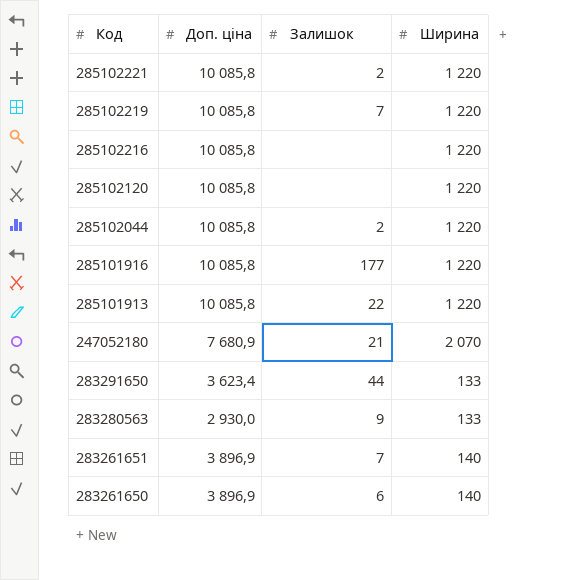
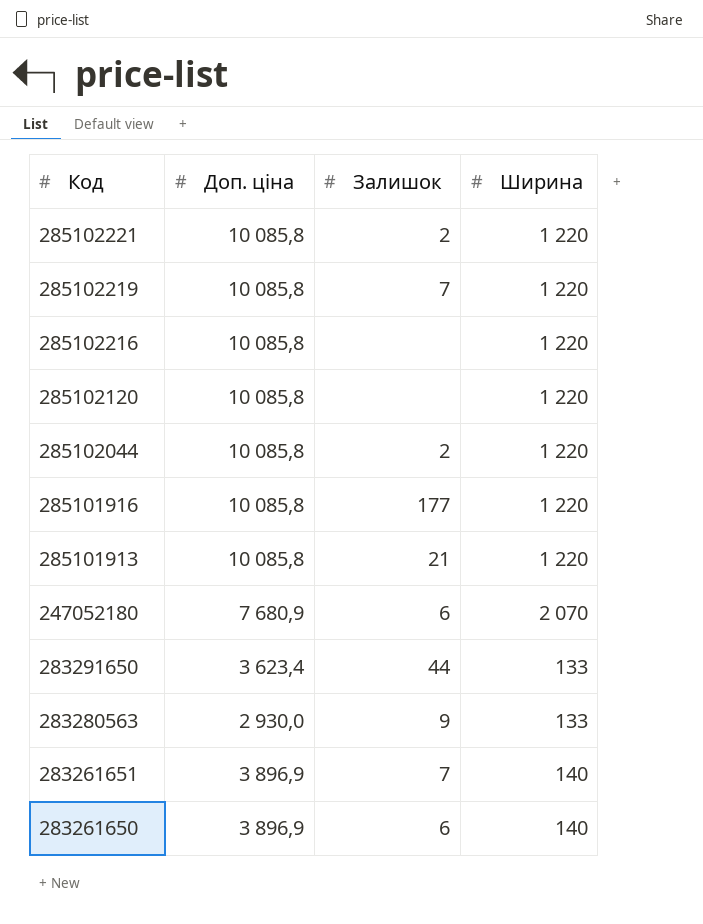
285101913 | Залишок: 22 -> 21
247052180 | Залишок: 21 -> 6

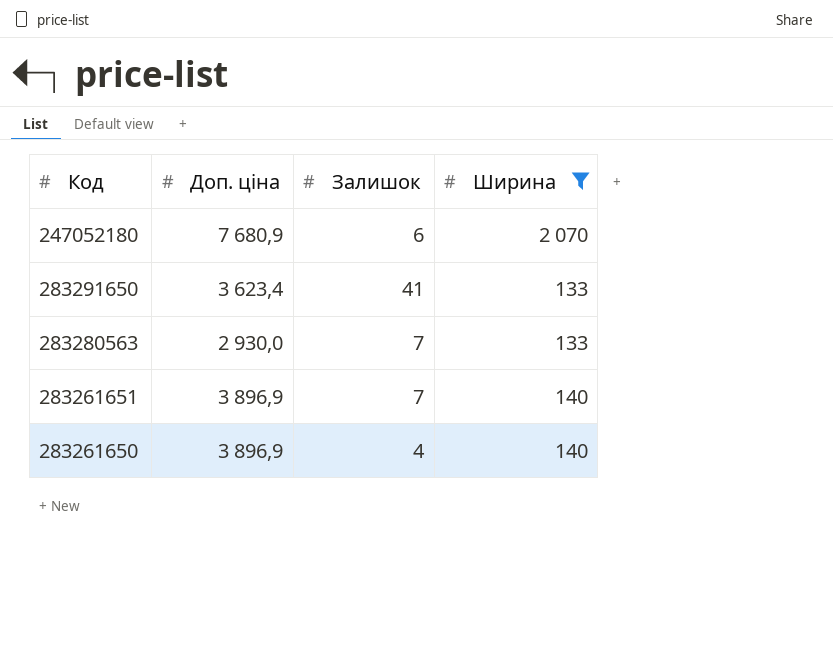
filter: none -> Ширина != 1 220
283291650 | Залишок: 44 -> 41
283280563 | Залишок: 9 -> 7
283261650 | Залишок: 6 -> 4

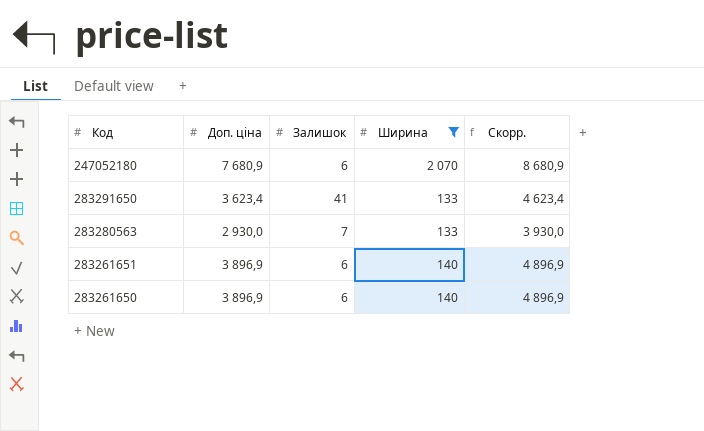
column Скорр. | formula: none -> [Доп. ціна] + 1000
283261651 | Залишок: 7 -> 6
283261650 | Залишок: 4 -> 6

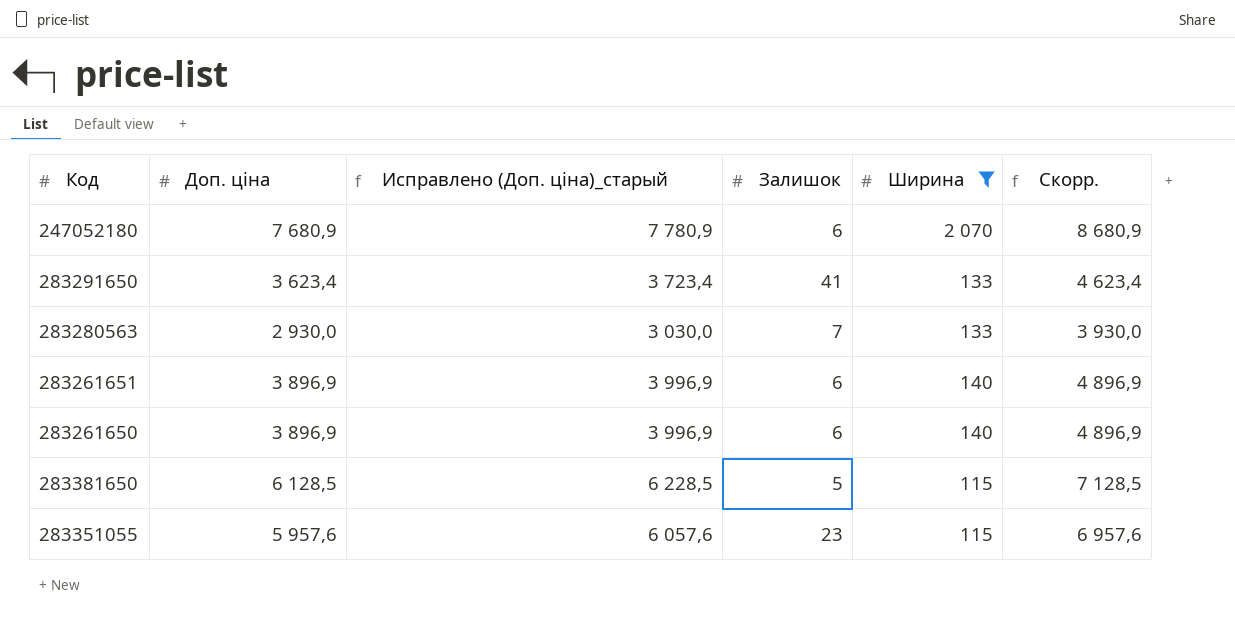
column Исправлено (Доп. ціна)_старый | formula: none -> [Доп. ціна] + 100
row 283381650: none -> 6 128,5 | 6 228,5 | 5 | 115 | 7 128,5
row 283351055: none -> 5 957,6 | 6 057,6 | 23 | 115 | 6 957,6

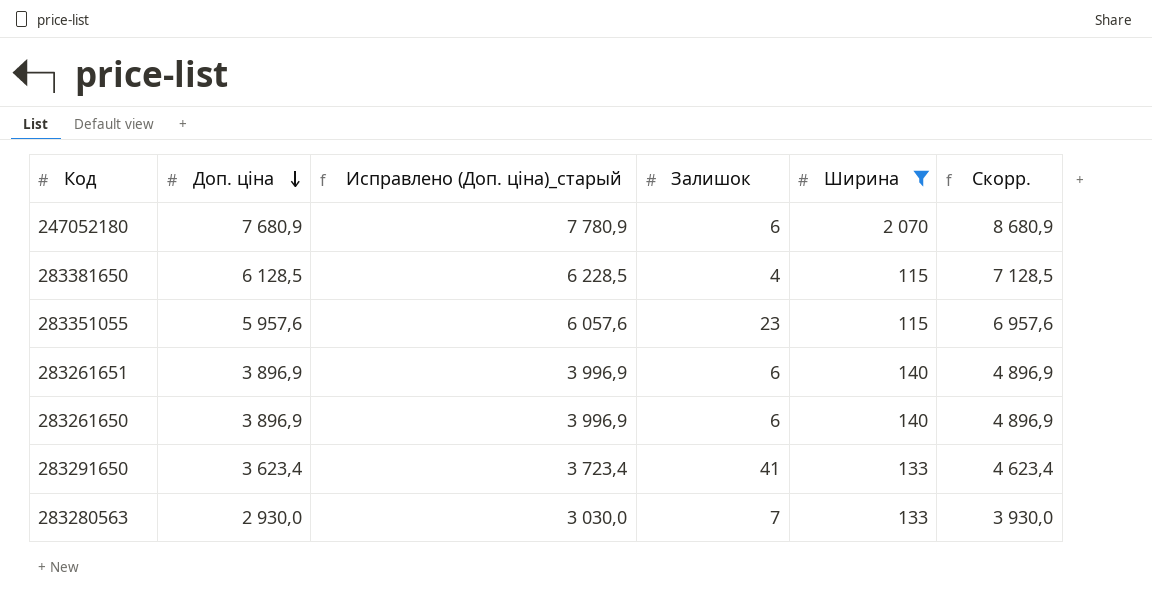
row order: none -> Доп. ціна descending
283381650 | Залишок: 5 -> 4

